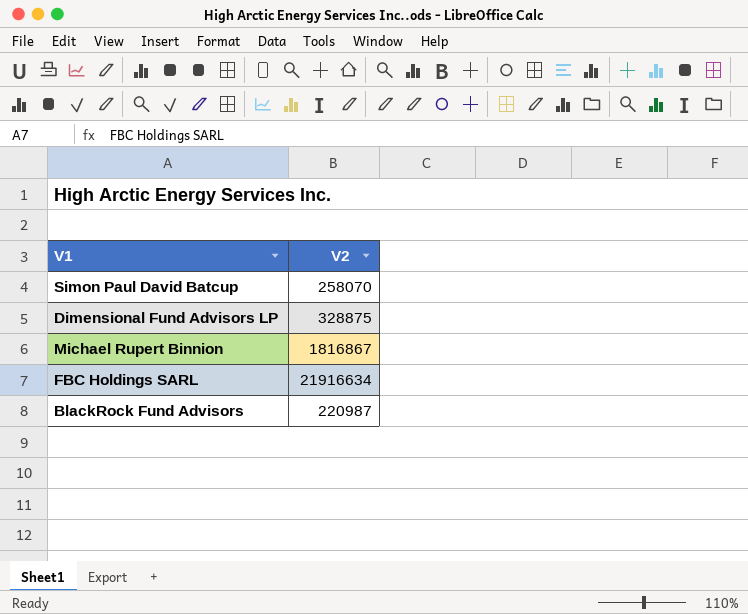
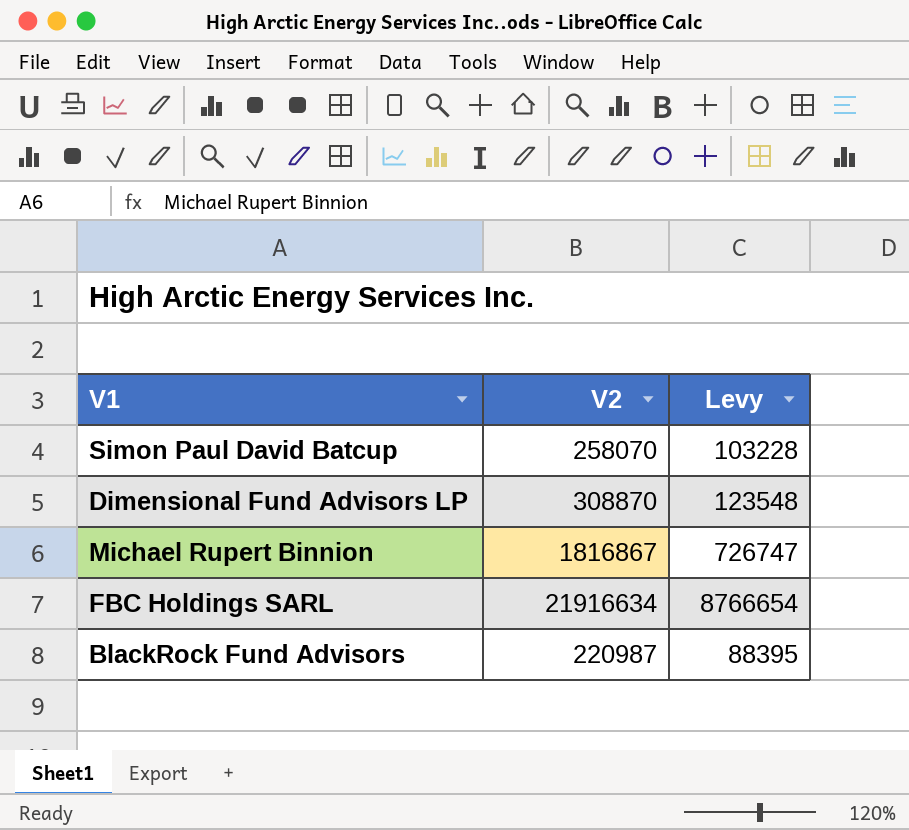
column Levy | formula: none -> [V2] * 0.4
Dimensional Fund Advisors LP | V2: 328875 -> 308870

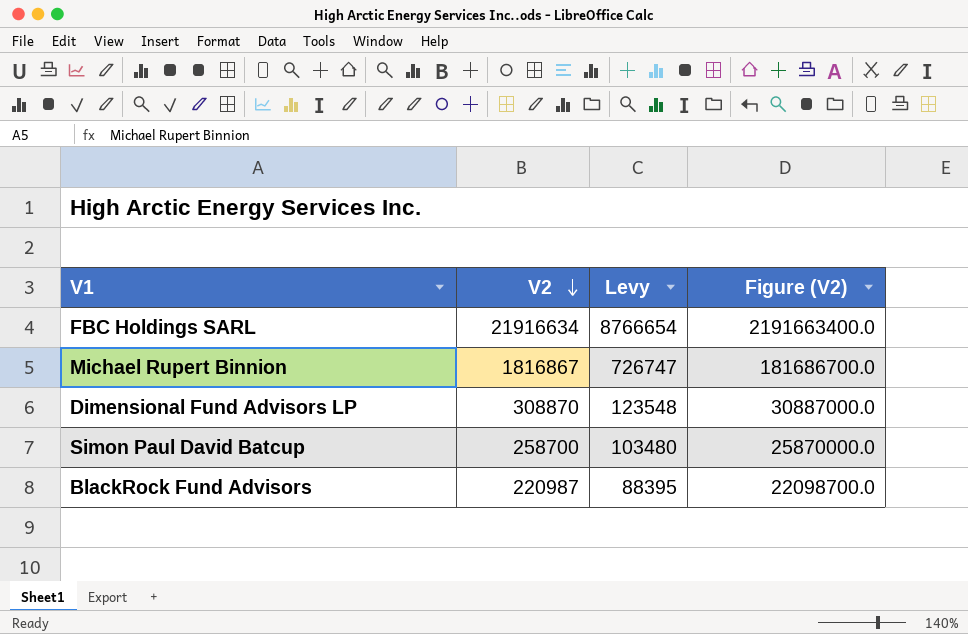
row order: none -> V2 descending
column Figure (V2) | formula: none -> [V2] * 100
Simon Paul David Batcup | V2: 258070 -> 258700
Simon Paul David Batcup | Levy: 103228 -> 103480

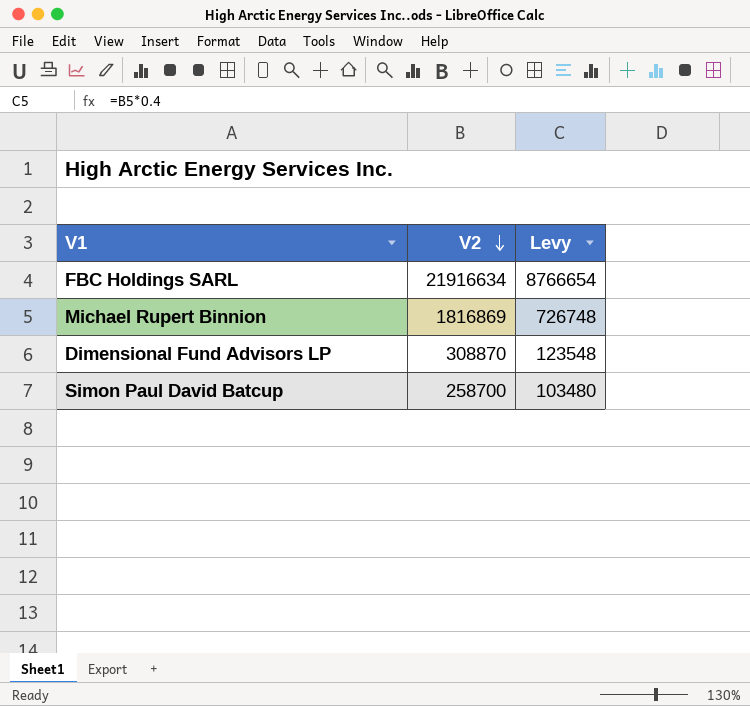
column Figure (V2) | formula: [V2] * 100 -> none
row BlackRock Fund Advisors: 220987 | 88395 | 22098700.0 -> none
Michael Rupert Binnion | V2: 1816867 -> 1816869
Michael Rupert Binnion | Levy: 726747 -> 726748

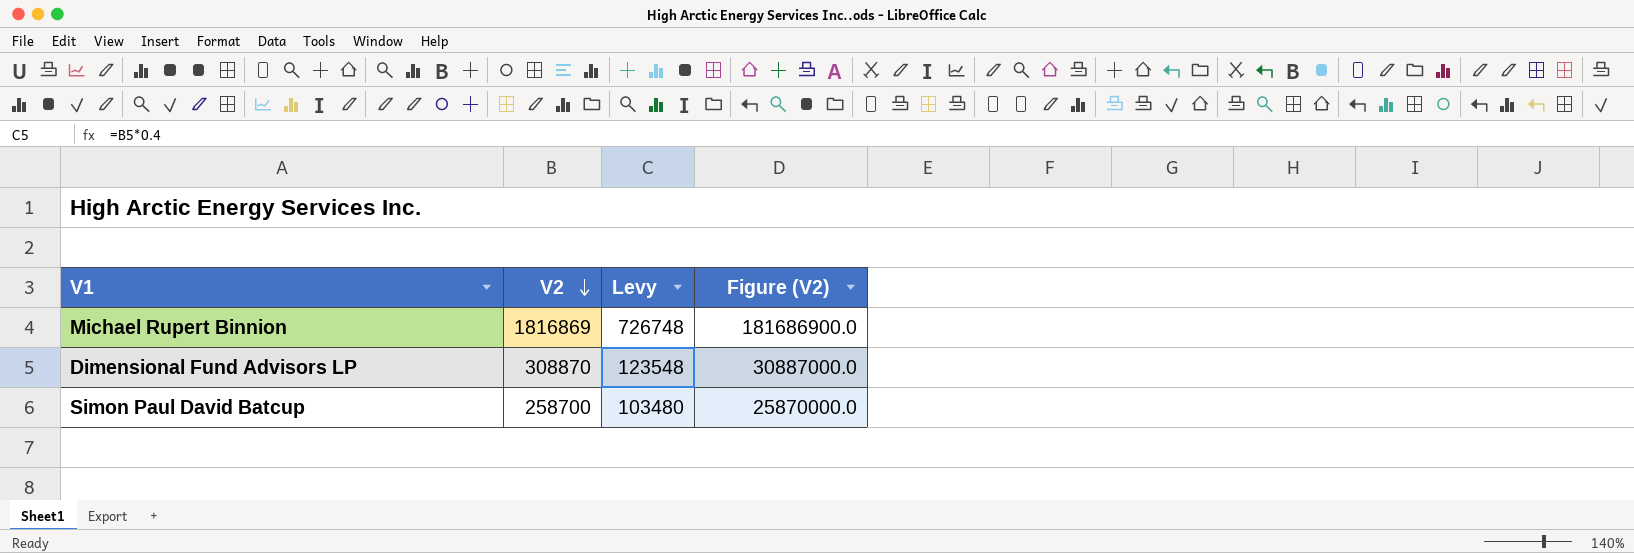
column Figure (V2) | formula: none -> [V2] * 100
row FBC Holdings SARL: 21916634 | 8766654 -> none

